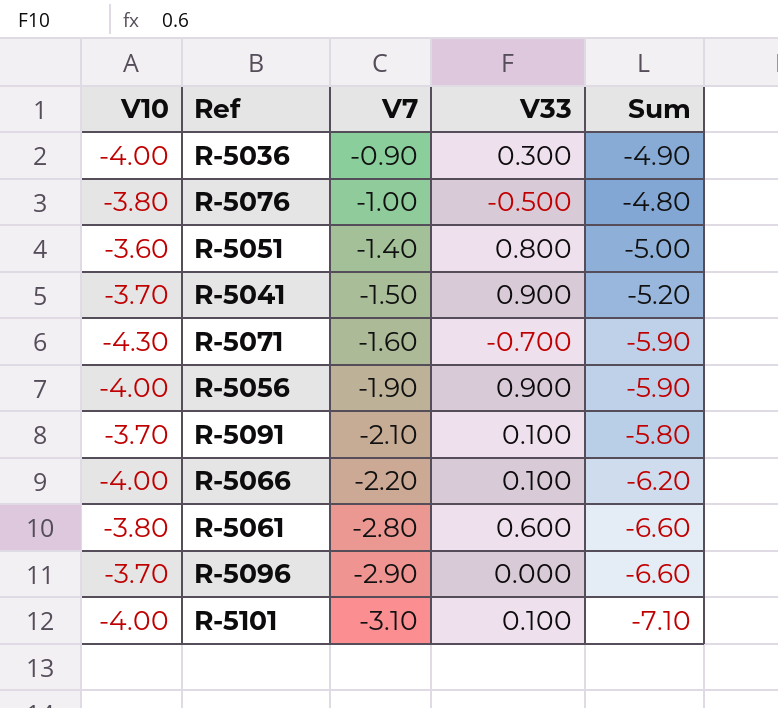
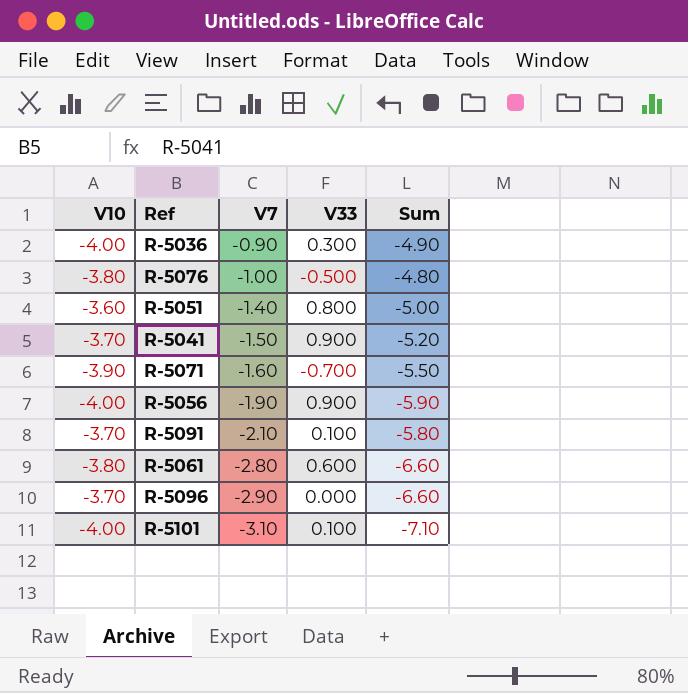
row R-5066: -4.00 | -2.20 | 0.100 | -6.20 -> none
R-5071 | V10: -4.30 -> -3.90
R-5071 | Sum: -5.90 -> -5.50

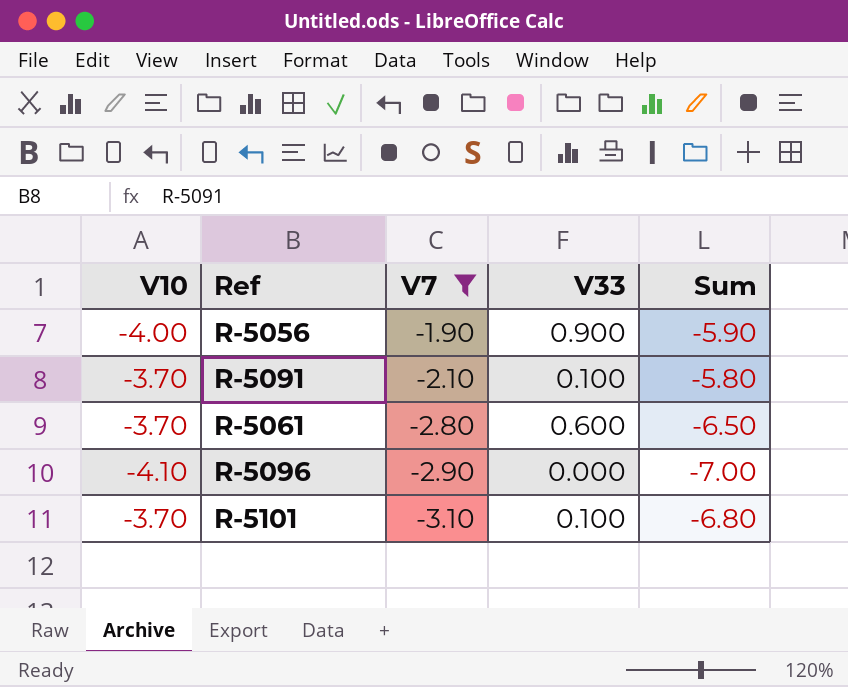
filter: none -> V7 <= -1.90
R-5061 | V10: -3.80 -> -3.70
R-5061 | Sum: -6.60 -> -6.50
R-5096 | V10: -3.70 -> -4.10
R-5096 | Sum: -6.60 -> -7.00
R-5101 | V10: -4.00 -> -3.70
R-5101 | Sum: -7.10 -> -6.80

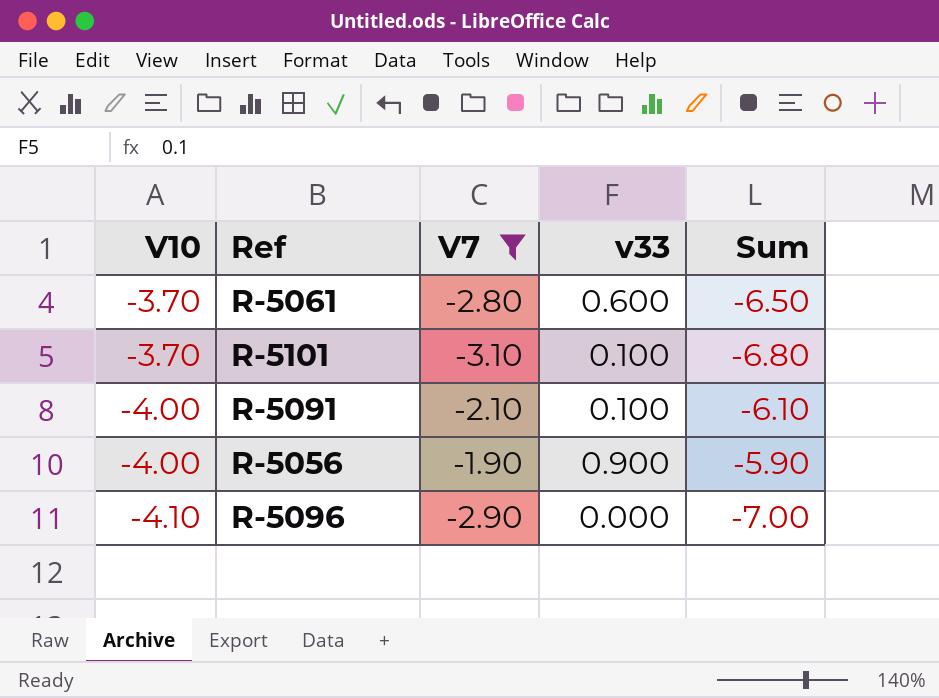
row order: V7 descending -> V10 descending
column name: V33 -> v33
R-5091 | V10: -3.70 -> -4.00
R-5091 | Sum: -5.80 -> -6.10

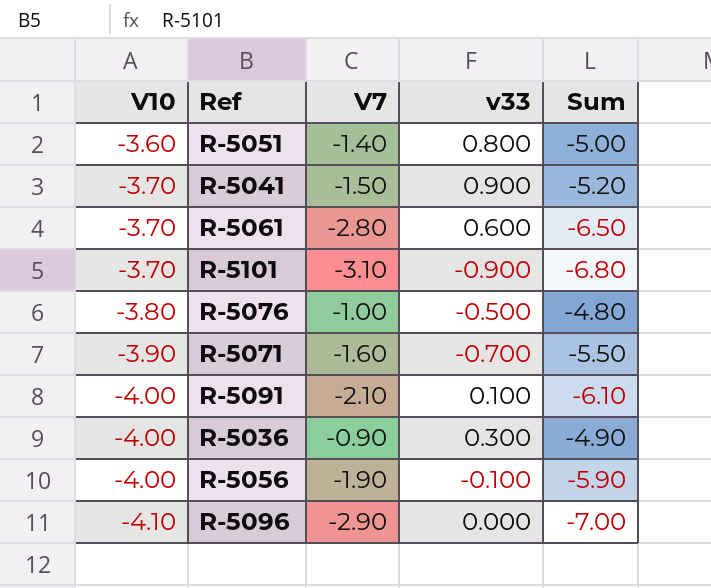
filter: V7 <= -1.90 -> none
R-5101 | v33: 0.100 -> -0.900
R-5056 | v33: 0.900 -> -0.100

